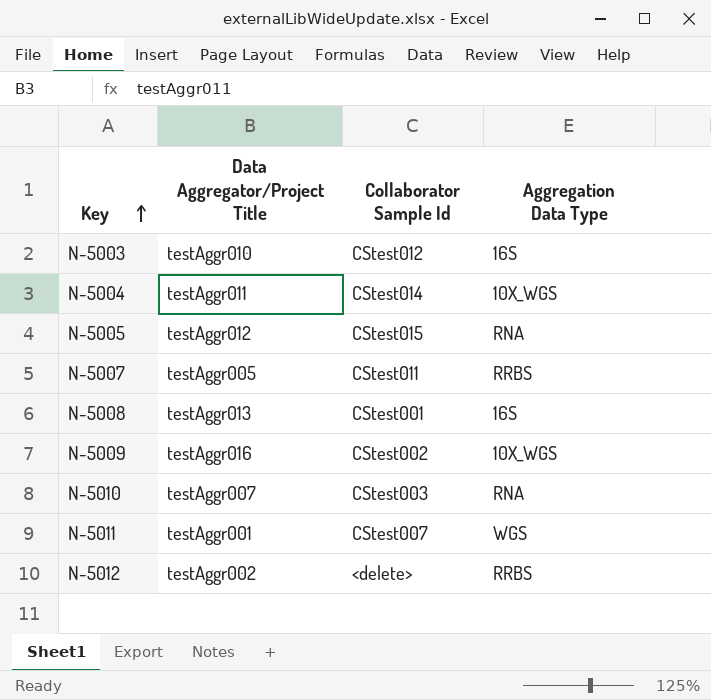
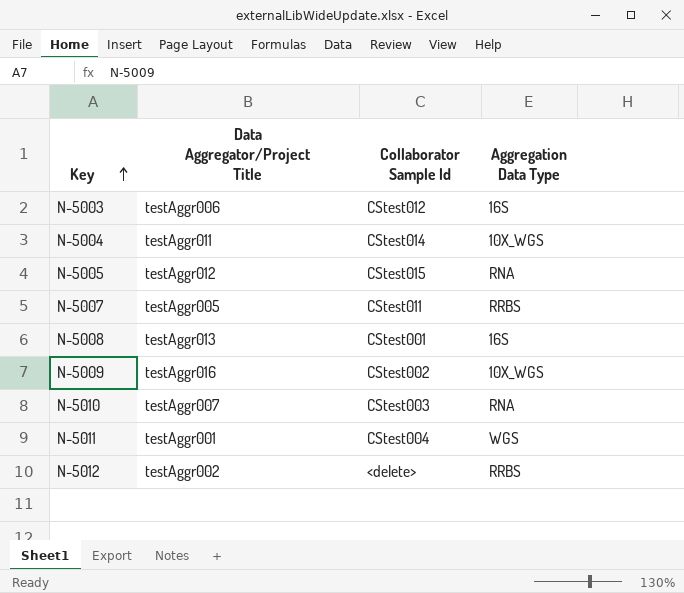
N-5003 | Data Aggregator/Project Title: testAggr010 -> testAggr006
N-5011 | Collaborator Sample Id: CStest007 -> CStest004

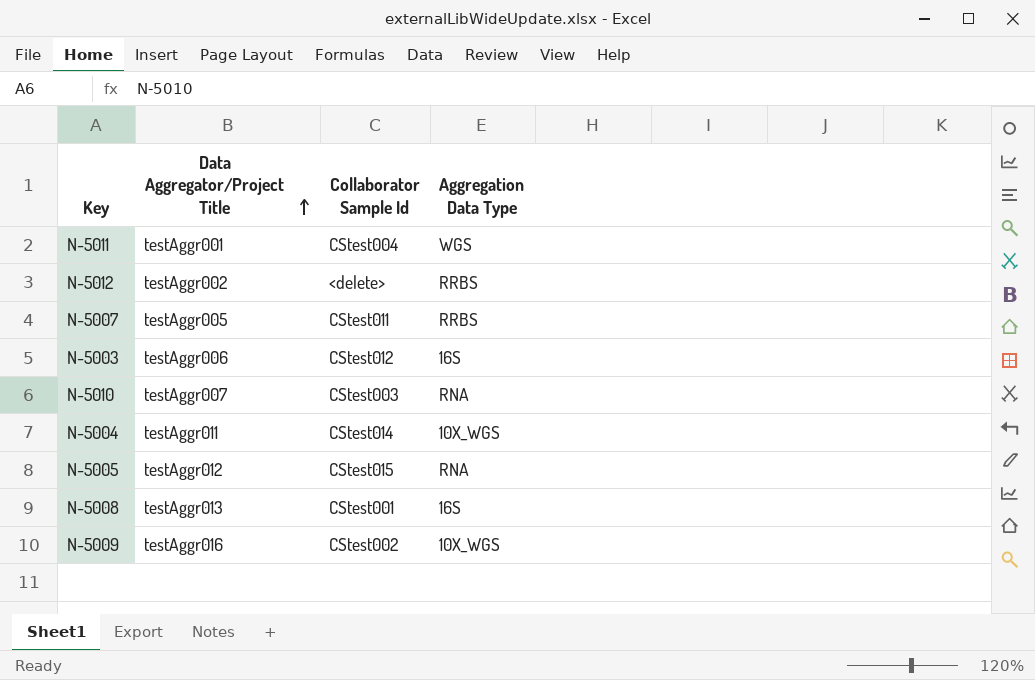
row order: Key ascending -> Data Aggregator/Project Title ascending

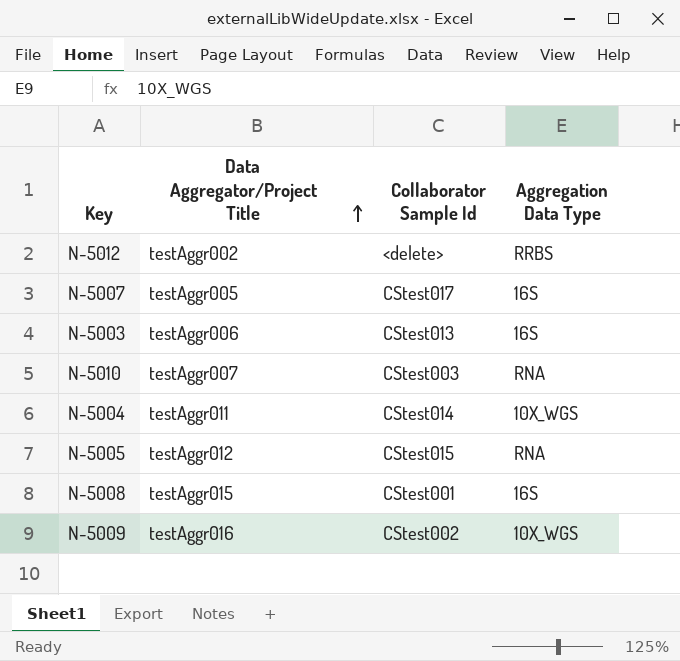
row N-5011: testAggr001 | CStest004 | WGS -> none
N-5007 | Collaborator Sample Id: CStest011 -> CStest017
N-5007 | Aggregation Data Type: RRBS -> 16S
N-5003 | Collaborator Sample Id: CStest012 -> CStest013
N-5008 | Data Aggregator/Project Title: testAggr013 -> testAggr015

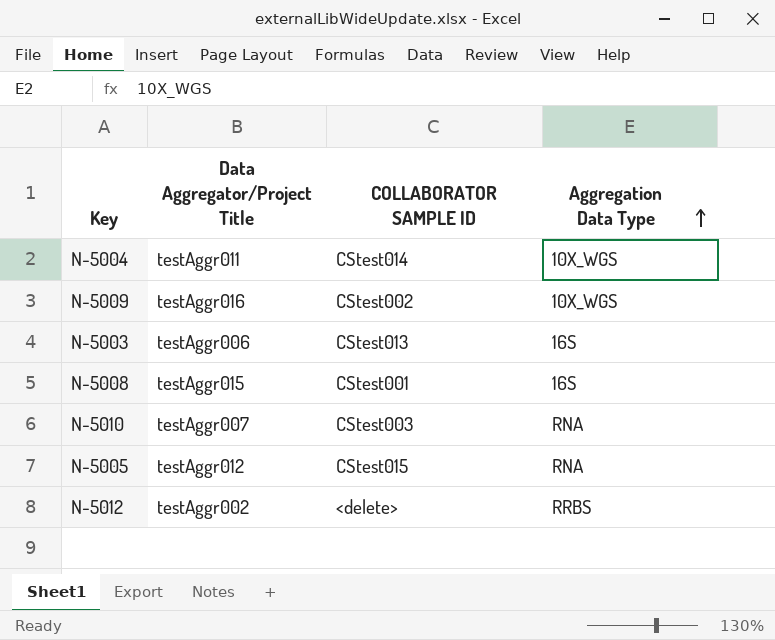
row order: Data Aggregator/Project Title ascending -> Aggregation Data Type ascending
column name: Collaborator Sample Id -> COLLABORATOR SAMPLE ID
row N-5007: testAggr005 | CStest017 | 16S -> none

